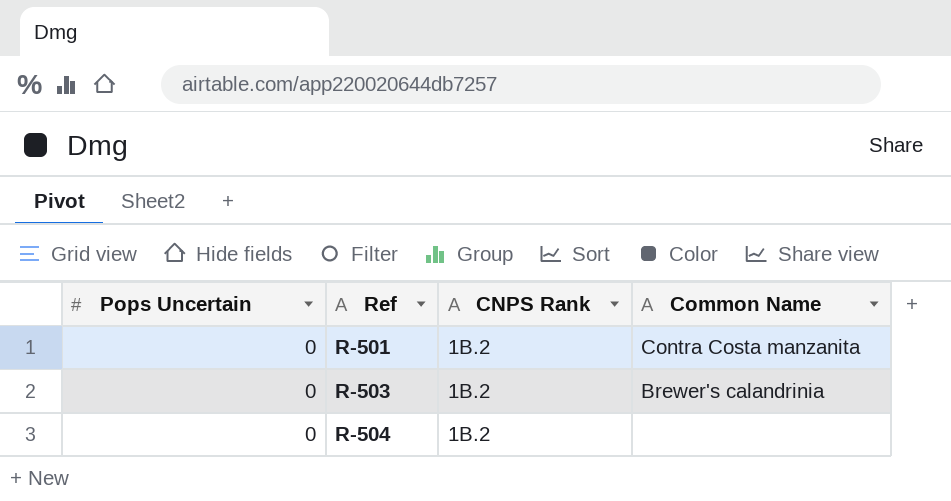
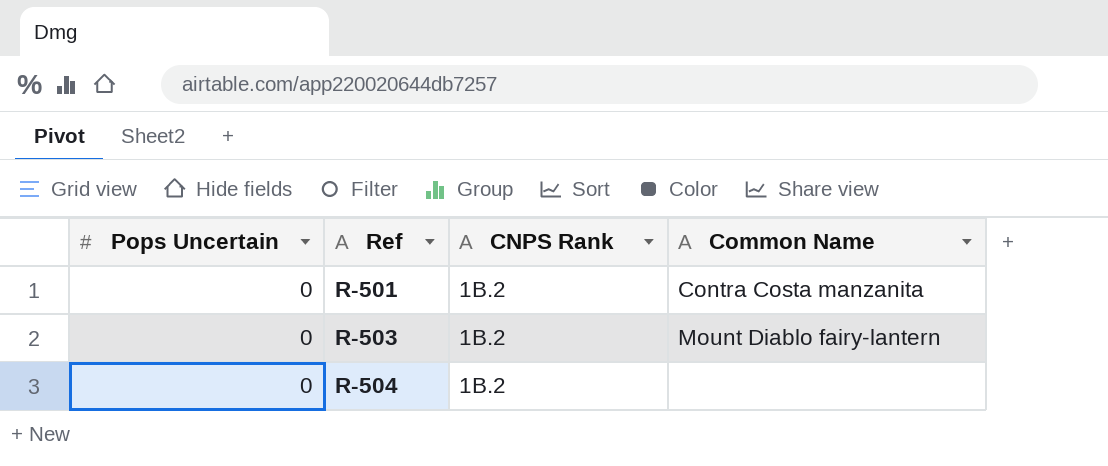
R-503 | Common Name: Brewer's calandrinia -> Mount Diablo fairy-lantern

